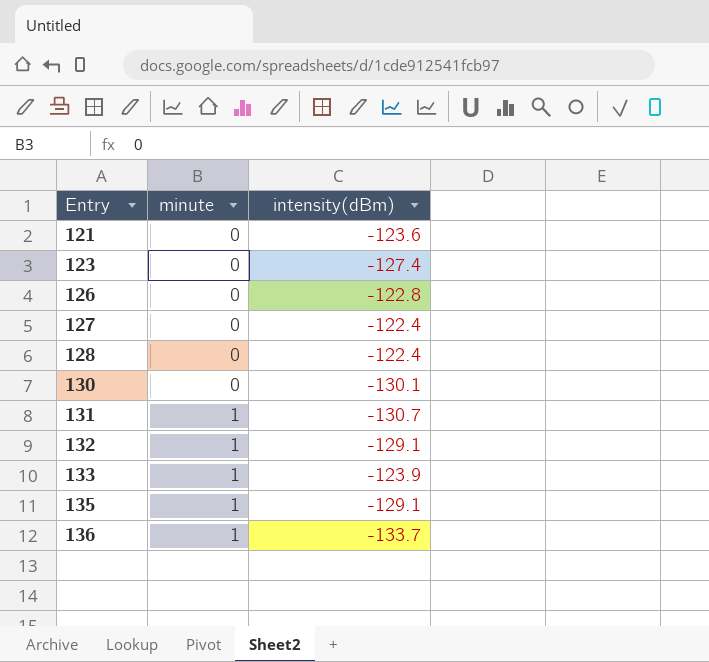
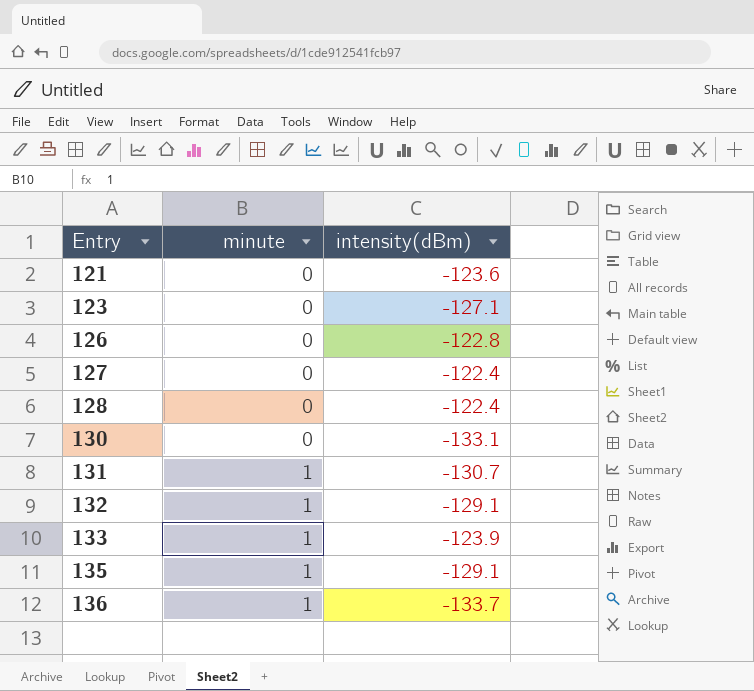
123 | intensity(dBm): -127.4 -> -127.1
130 | intensity(dBm): -130.1 -> -133.1

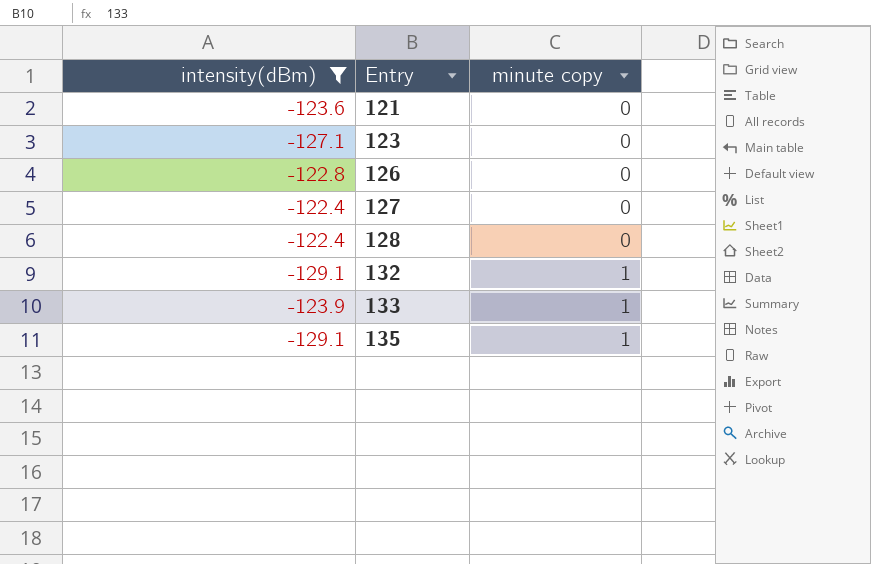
filter: none -> intensity(dBm) >= -129.1
column intensity(dBm) | position: 3 -> 1
column name: minute -> minute copy

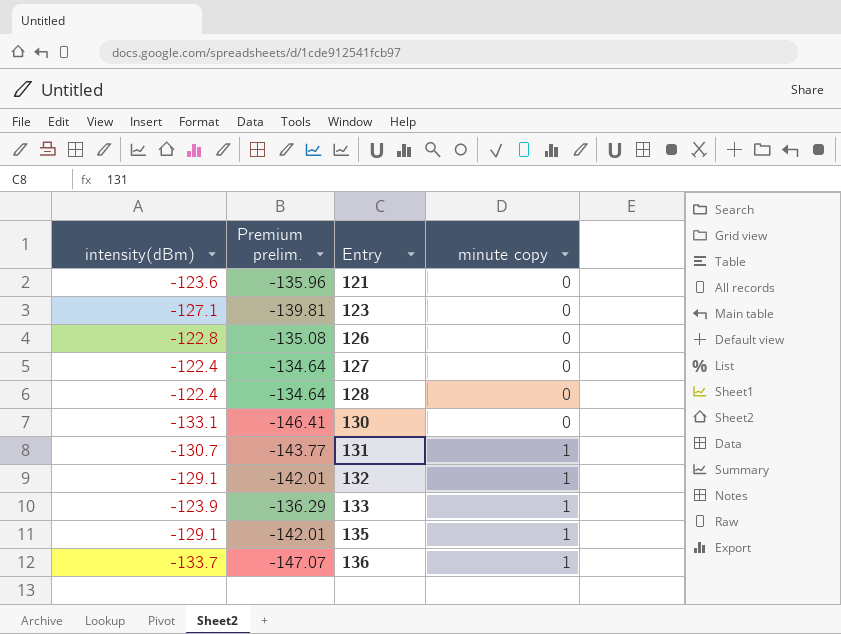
filter: intensity(dBm) >= -129.1 -> none
column Premium prelim. | formula: none -> [intensity(dBm)] * 1.1

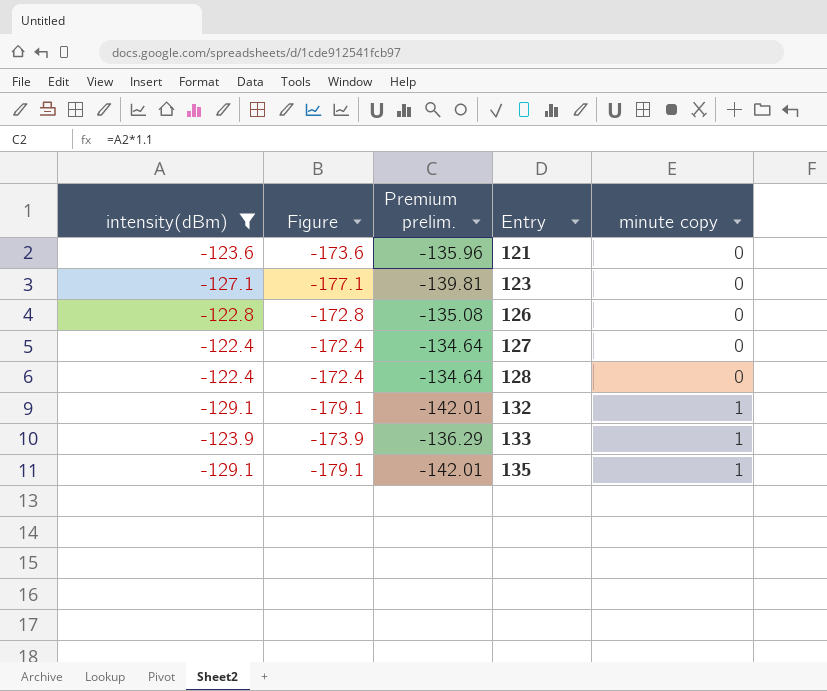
filter: none -> intensity(dBm) >= -129.1
column Figure | formula: none -> [intensity(dBm)] - 50

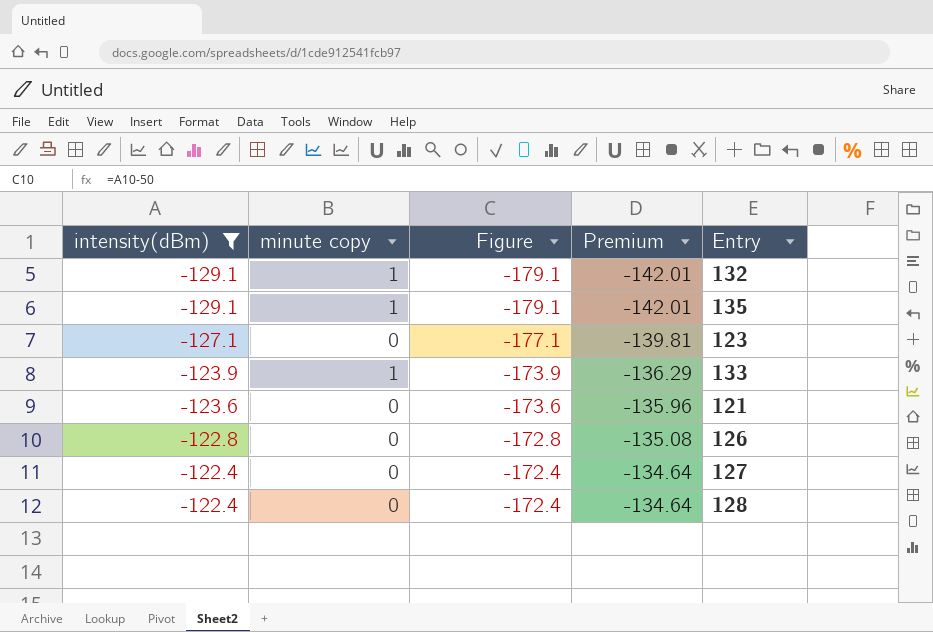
row order: Entry ascending -> intensity(dBm) ascending
column minute copy | position: 5 -> 2
column name: Premium prelim. -> Premium

